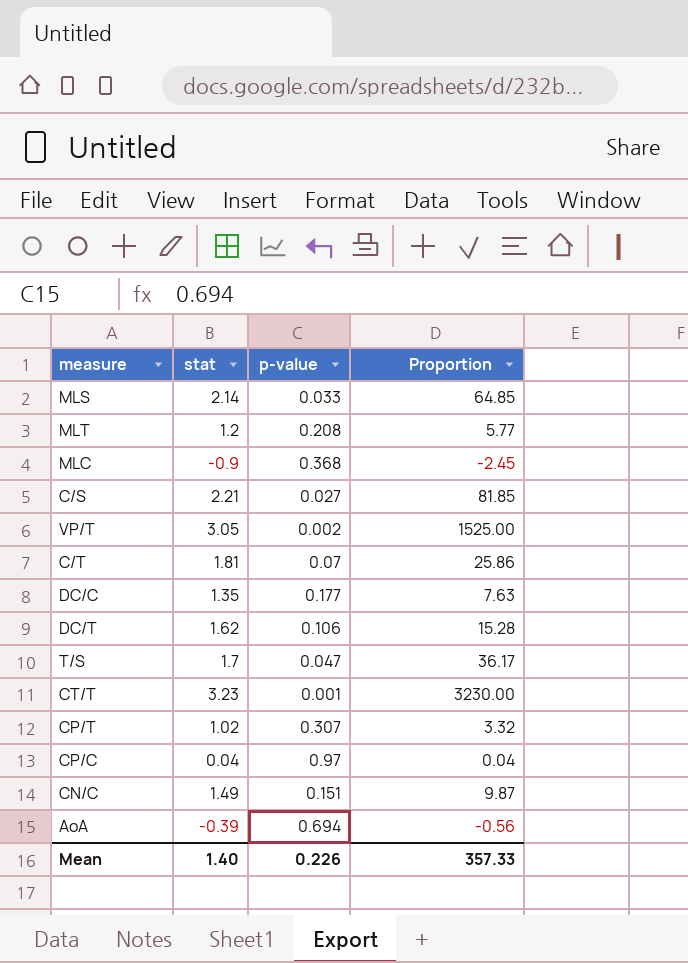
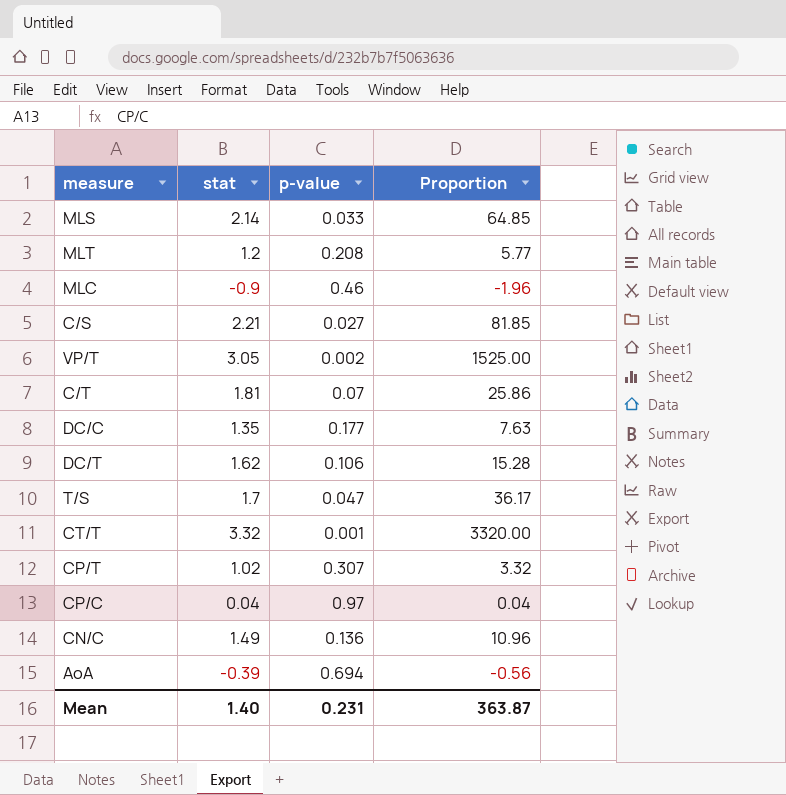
MLC | p-value: 0.368 -> 0.46
MLC | Proportion: -2.45 -> -1.96
CT/T | stat: 3.23 -> 3.32
CT/T | Proportion: 3230.00 -> 3320.00
CN/C | p-value: 0.151 -> 0.136
CN/C | Proportion: 9.87 -> 10.96
Mean | p-value: 0.226 -> 0.231
Mean | Proportion: 357.33 -> 363.87

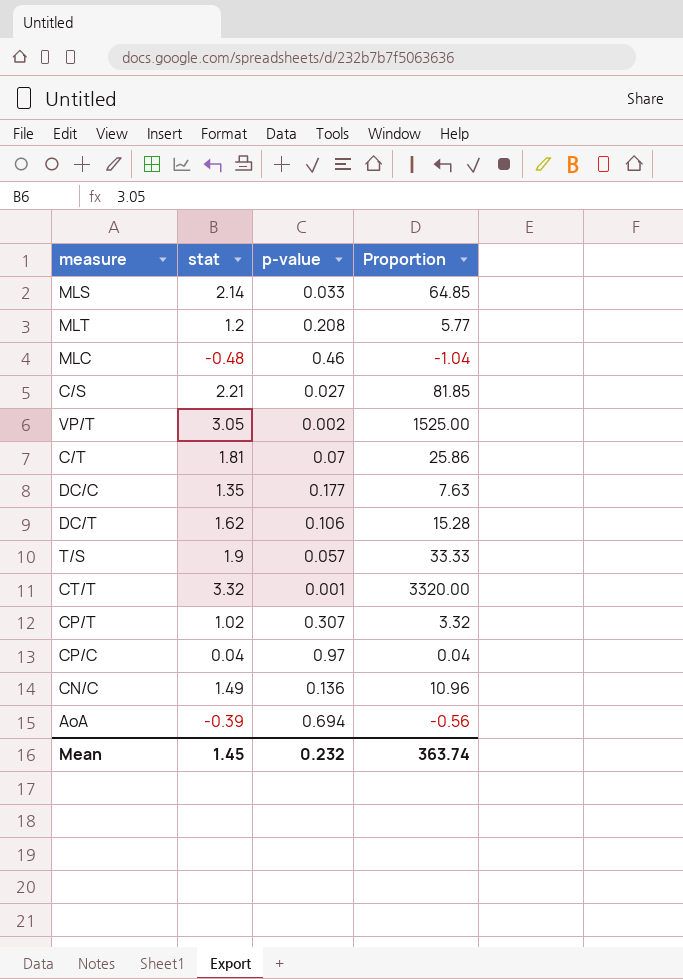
MLC | stat: -0.9 -> -0.48
MLC | Proportion: -1.96 -> -1.04
T/S | stat: 1.7 -> 1.9
T/S | p-value: 0.047 -> 0.057
T/S | Proportion: 36.17 -> 33.33
Mean | stat: 1.40 -> 1.45
Mean | p-value: 0.231 -> 0.232
Mean | Proportion: 363.87 -> 363.74

